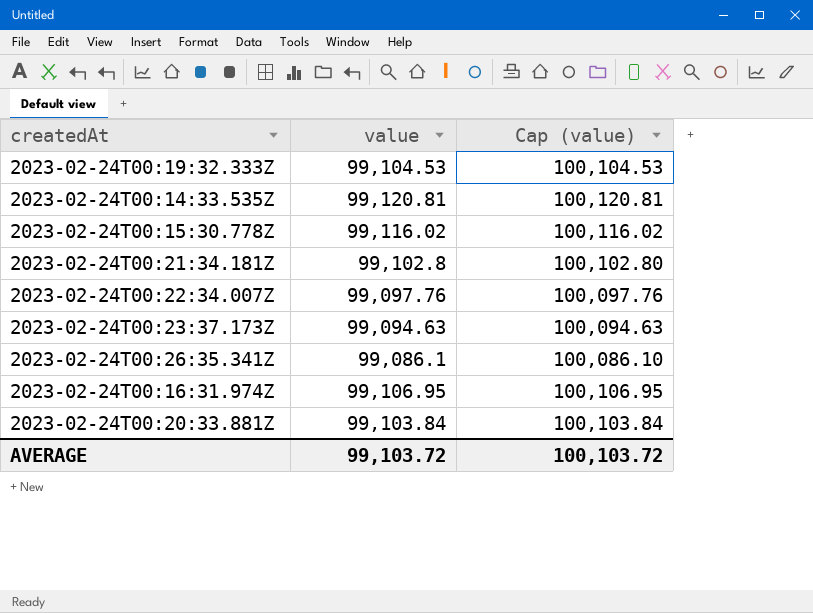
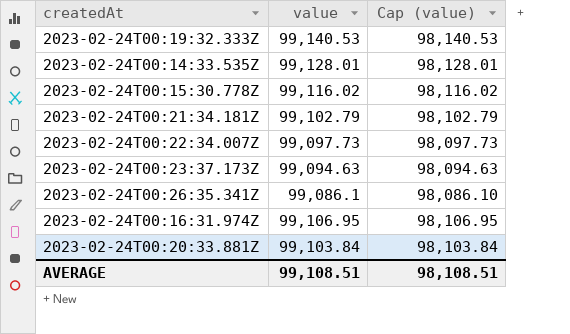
column Cap (value) | formula: [value] + 1000 -> [value] - 1000
2023-02-24T00:19:32.333Z | value: 99,104.53 -> 99,140.53
2023-02-24T00:14:33.535Z | value: 99,120.81 -> 99,128.01
2023-02-24T00:21:34.181Z | value: 99,102.8 -> 99,102.79
2023-02-24T00:22:34.007Z | value: 99,097.76 -> 99,097.73
AVERAGE | value: 99,103.72 -> 99,108.51
AVERAGE | Cap (value): 100,103.72 -> 98,108.51

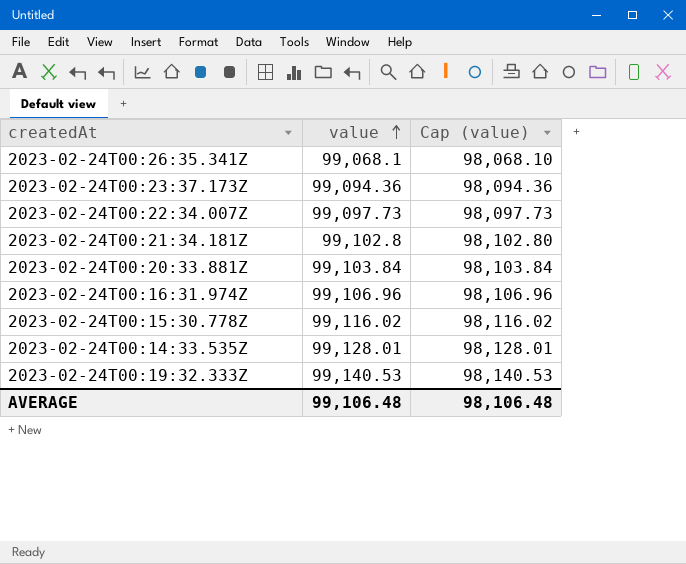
row order: none -> value ascending
2023-02-24T00:26:35.341Z | value: 99,086.1 -> 99,068.1
2023-02-24T00:26:35.341Z | Cap (value): 98,086.10 -> 98,068.10
2023-02-24T00:23:37.173Z | value: 99,094.63 -> 99,094.36
2023-02-24T00:23:37.173Z | Cap (value): 98,094.63 -> 98,094.36
2023-02-24T00:21:34.181Z | value: 99,102.79 -> 99,102.8
2023-02-24T00:21:34.181Z | Cap (value): 98,102.79 -> 98,102.80
2023-02-24T00:16:31.974Z | value: 99,106.95 -> 99,106.96
2023-02-24T00:16:31.974Z | Cap (value): 98,106.95 -> 98,106.96
AVERAGE | value: 99,108.51 -> 99,106.48
AVERAGE | Cap (value): 98,108.51 -> 98,106.48

